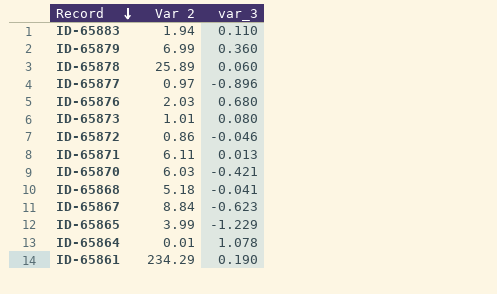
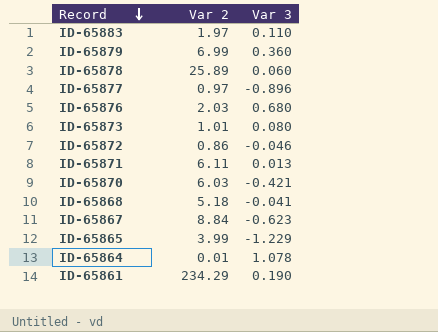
column name: var_3 -> Var 3
ID-65883 | Var 2: 1.94 -> 1.97

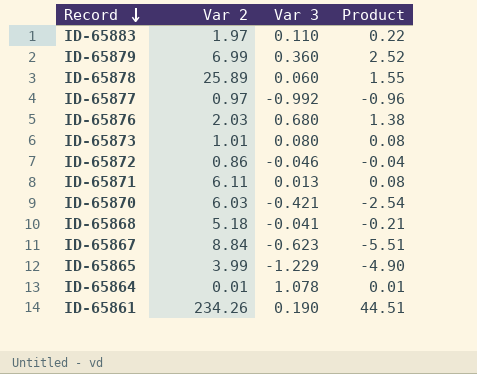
column Product | formula: none -> [Var 2] * [Var 3]
ID-65877 | Var 3: -0.896 -> -0.992
ID-65861 | Var 2: 234.29 -> 234.26

